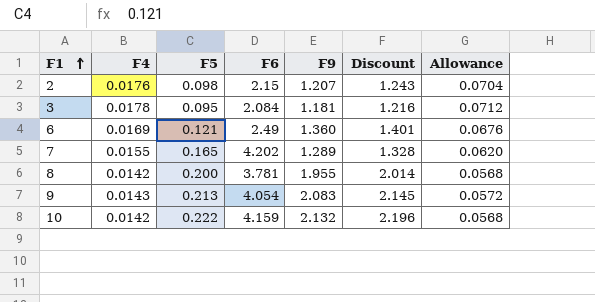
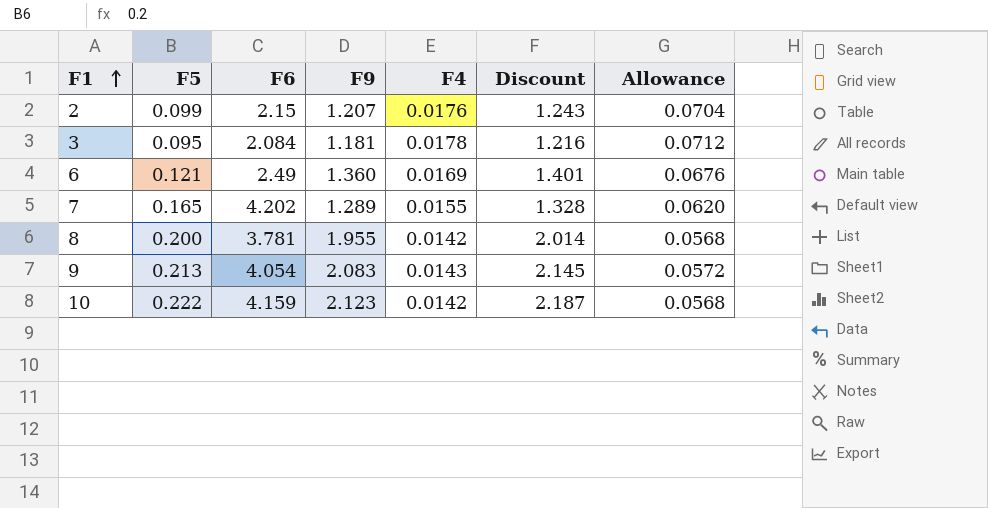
column F4 | position: 2 -> 5
2 | F5: 0.098 -> 0.099
10 | F9: 2.132 -> 2.123
10 | Discount: 2.196 -> 2.187

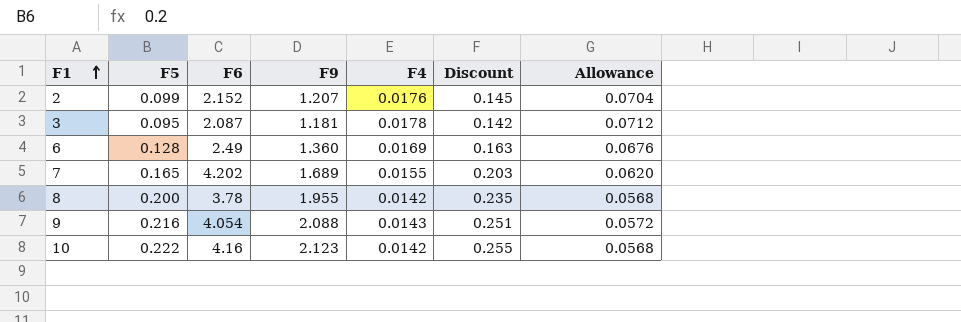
column Discount | formula: [F9] * 1.03 -> [F9] * 0.12
2 | F6: 2.15 -> 2.152
3 | F6: 2.084 -> 2.087
6 | F5: 0.121 -> 0.128
7 | F9: 1.289 -> 1.689
8 | F6: 3.781 -> 3.78
9 | F5: 0.213 -> 0.216
9 | F9: 2.083 -> 2.088
10 | F6: 4.159 -> 4.16

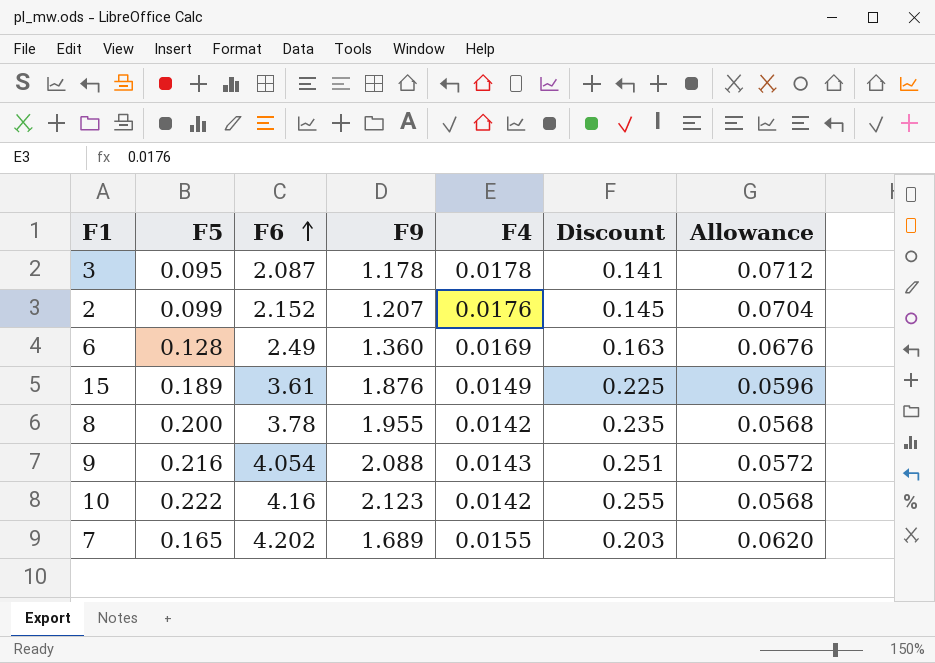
row order: F1 ascending -> F6 ascending
3 | F9: 1.181 -> 1.178
3 | Discount: 0.142 -> 0.141
row 15: none -> 0.189 | 3.61 | 1.876 | 0.0149 | 0.225 | 0.0596

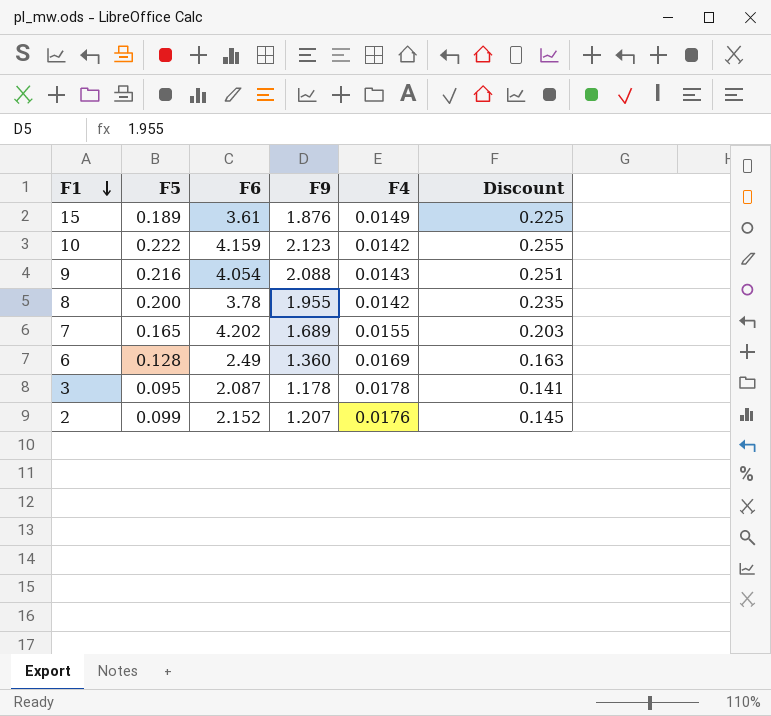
row order: F6 ascending -> F1 descending
column Allowance | formula: [F4] * 4 -> none
10 | F6: 4.16 -> 4.159

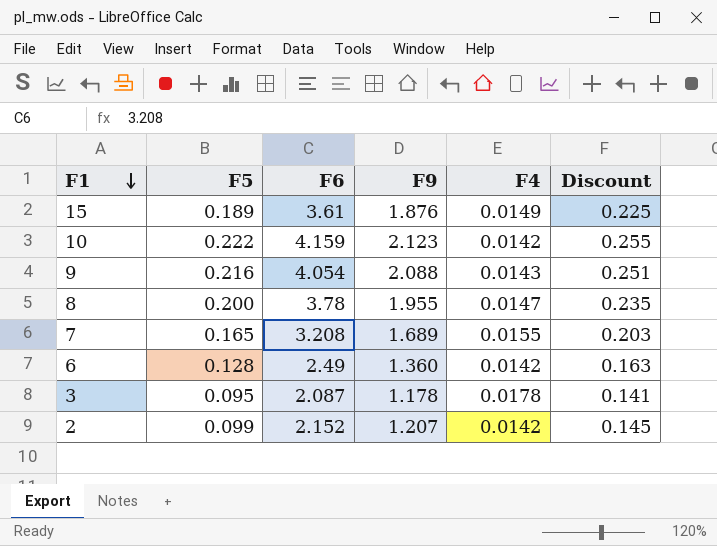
8 | F4: 0.0142 -> 0.0147
7 | F6: 4.202 -> 3.208
6 | F4: 0.0169 -> 0.0142
2 | F4: 0.0176 -> 0.0142

